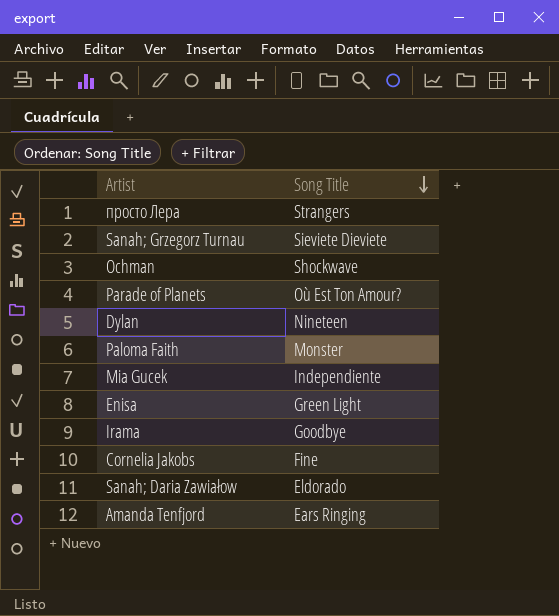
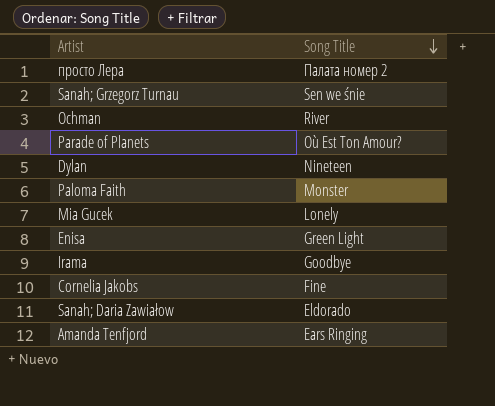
просто Лера | Song Title: Strangers -> Палата номер 2
Sanah; Grzegorz Turnau | Song Title: Sieviete Dieviete -> Sen we śnie
Ochman | Song Title: Shockwave -> River
Mia Gucek | Song Title: Independiente -> Lonely

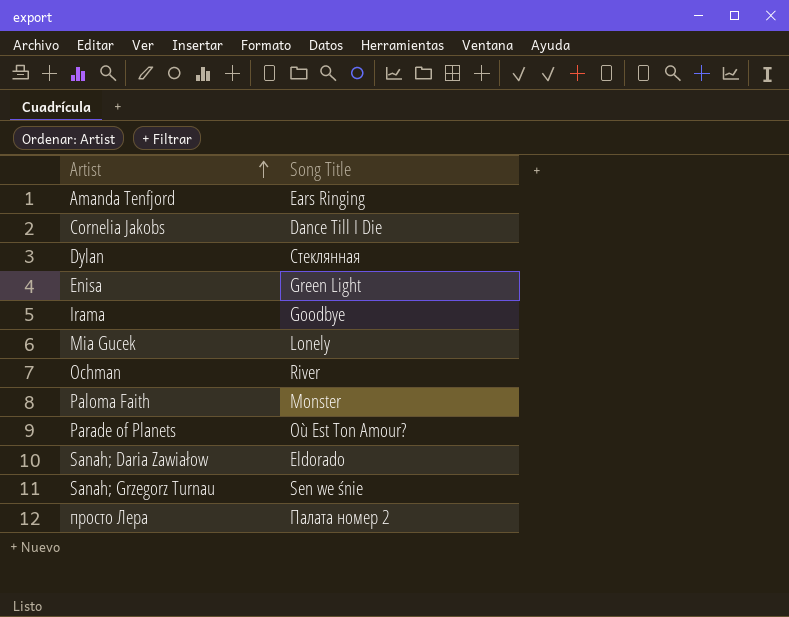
row order: Song Title descending -> Artist ascending
Cornelia Jakobs | Song Title: Fine -> Dance Till I Die
Dylan | Song Title: Nineteen -> Стеклянная

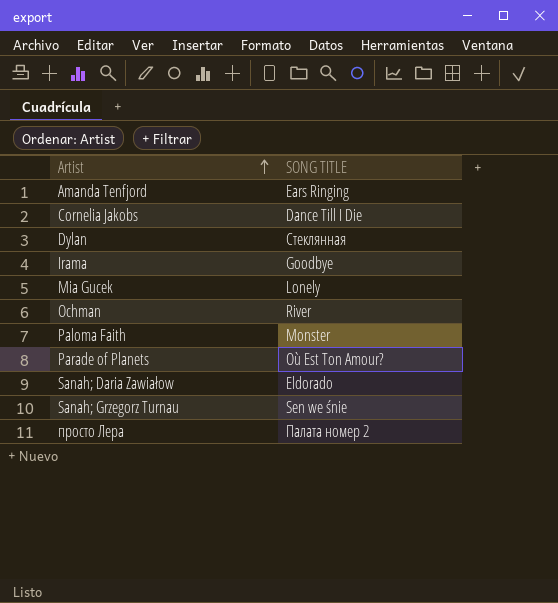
column name: Song Title -> SONG TITLE
row Enisa: Green Light -> none

